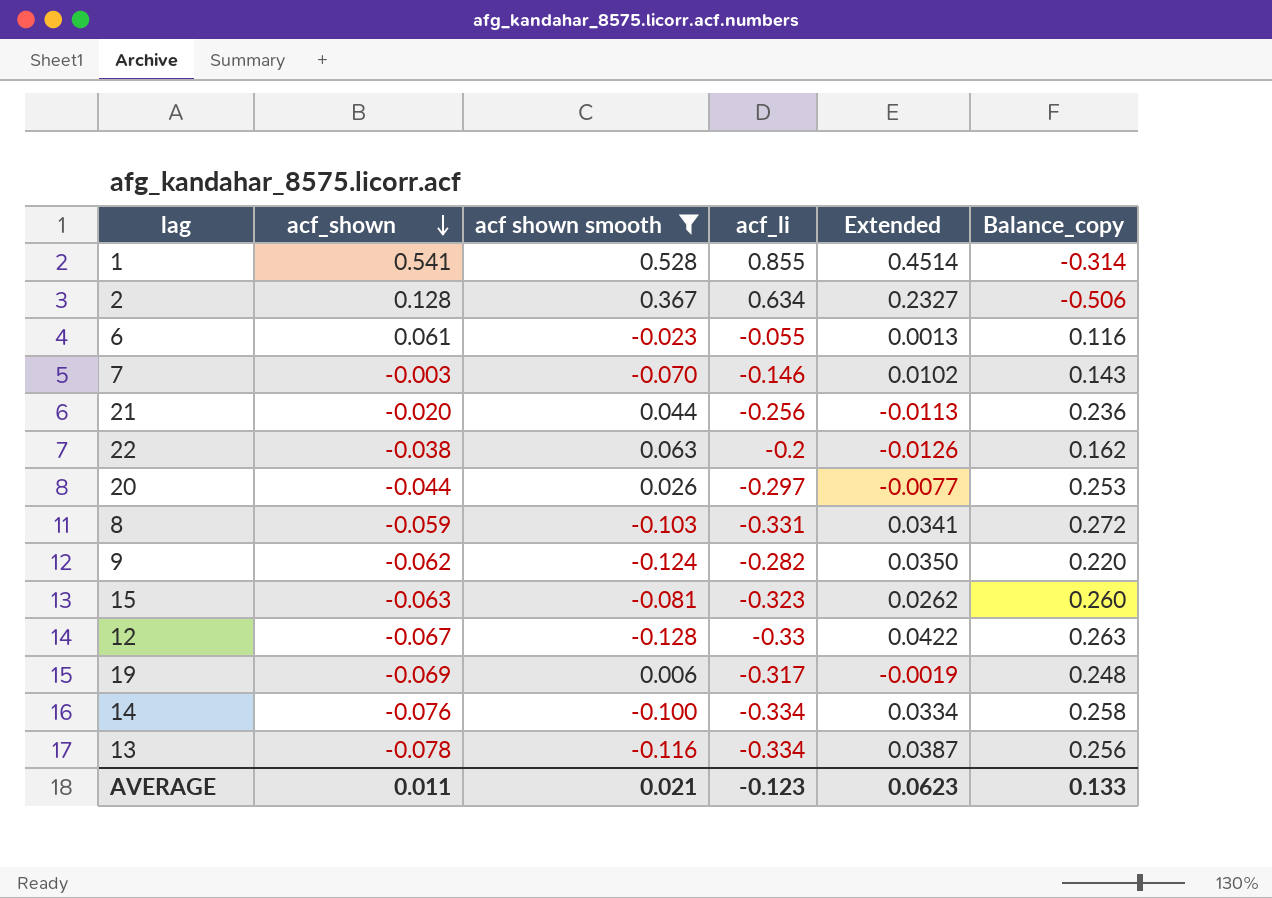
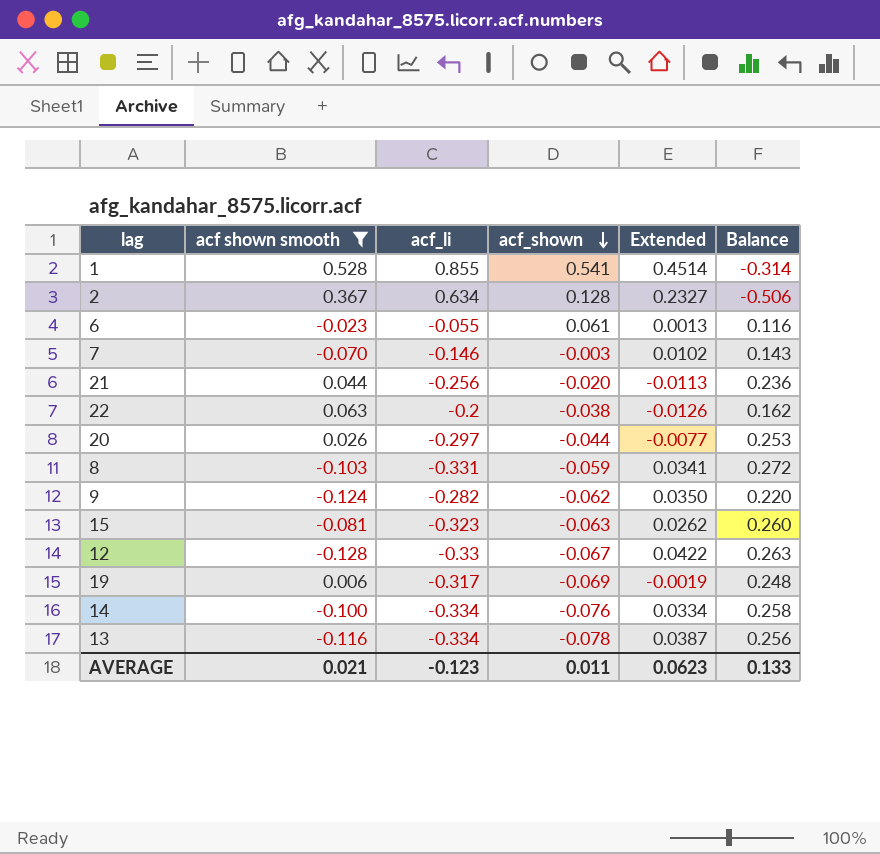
column acf_shown | position: 2 -> 4
column name: Balance_copy -> Balance

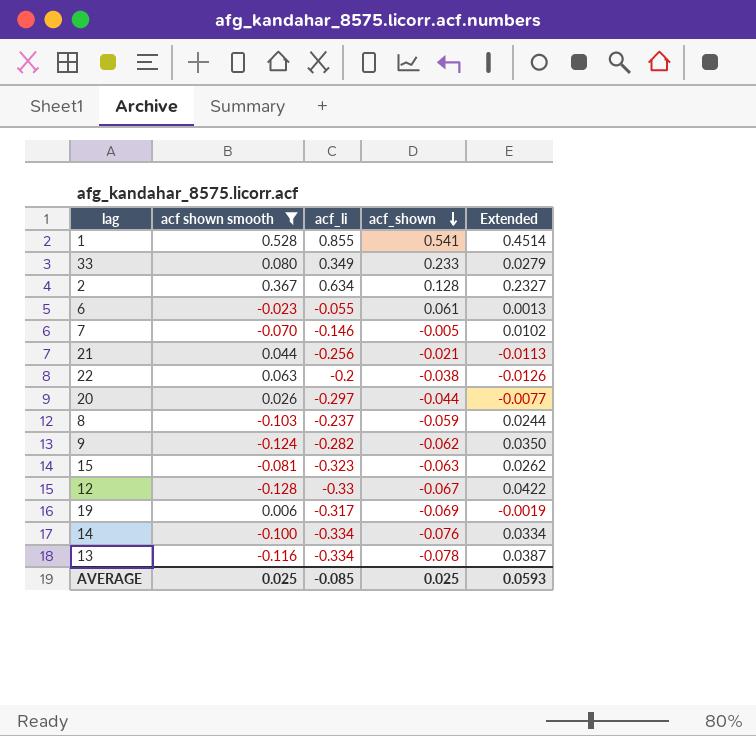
column Balance | formula: [acf_shown] - [acf_li] -> none
row 33: none -> 0.080 | 0.349 | 0.233 | 0.0279
7 | acf_shown: -0.003 -> -0.005
21 | acf_shown: -0.020 -> -0.021
8 | acf_li: -0.331 -> -0.237
8 | Extended: 0.0341 -> 0.0244
AVERAGE | acf shown smooth: 0.021 -> 0.025
AVERAGE | acf_li: -0.123 -> -0.085
AVERAGE | acf_shown: 0.011 -> 0.025
AVERAGE | Extended: 0.0623 -> 0.0593

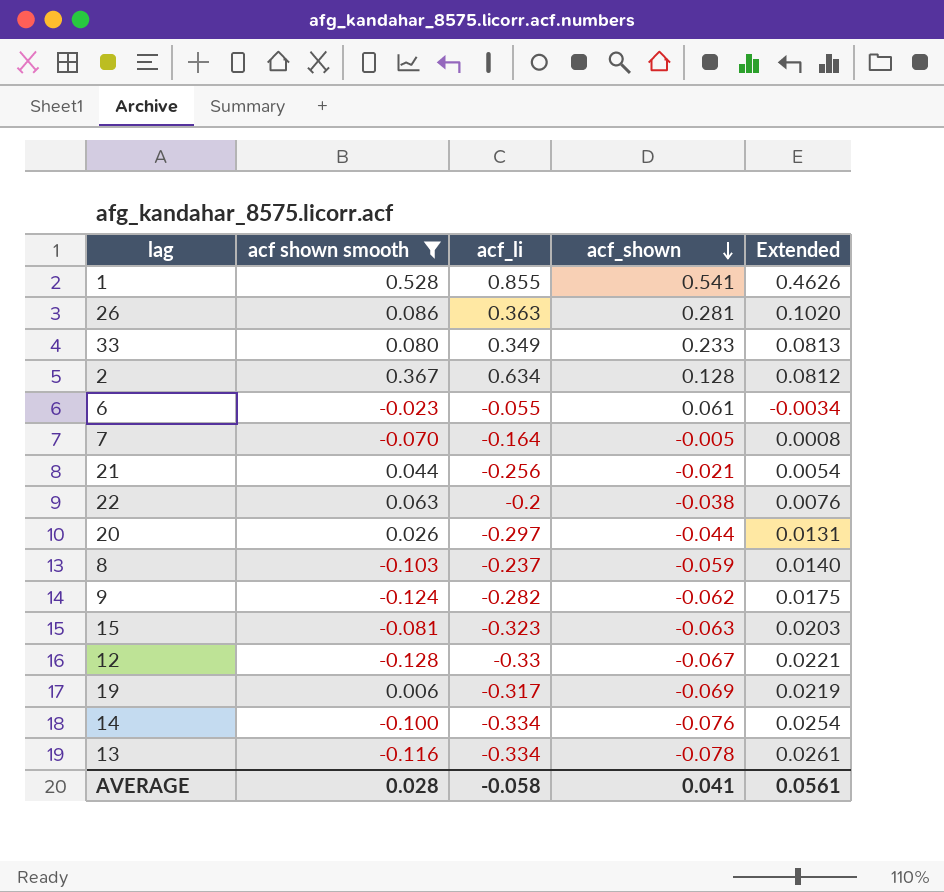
column Extended | formula: [acf shown smooth] * [acf_li] -> [acf_li] * [acf_shown]
row 26: none -> 0.086 | 0.363 | 0.281 | 0.1020
7 | acf_li: -0.146 -> -0.164
AVERAGE | acf shown smooth: 0.025 -> 0.028
AVERAGE | acf_li: -0.085 -> -0.058
AVERAGE | acf_shown: 0.025 -> 0.041
AVERAGE | Extended: 0.0593 -> 0.0561

